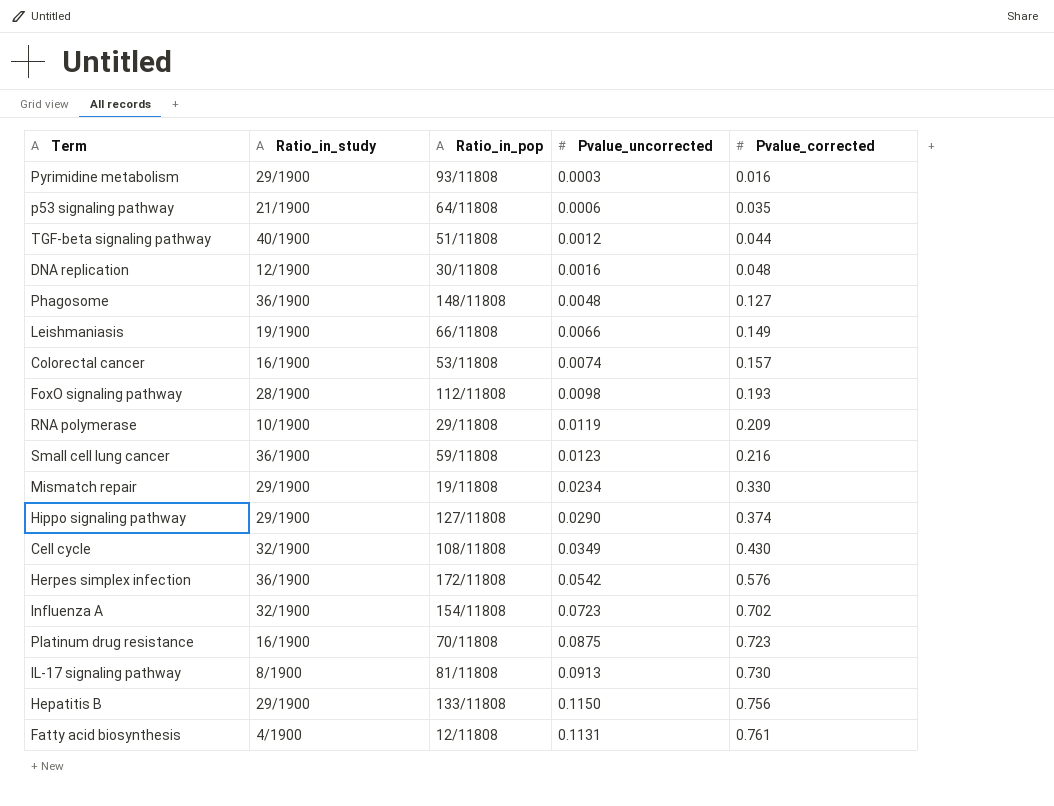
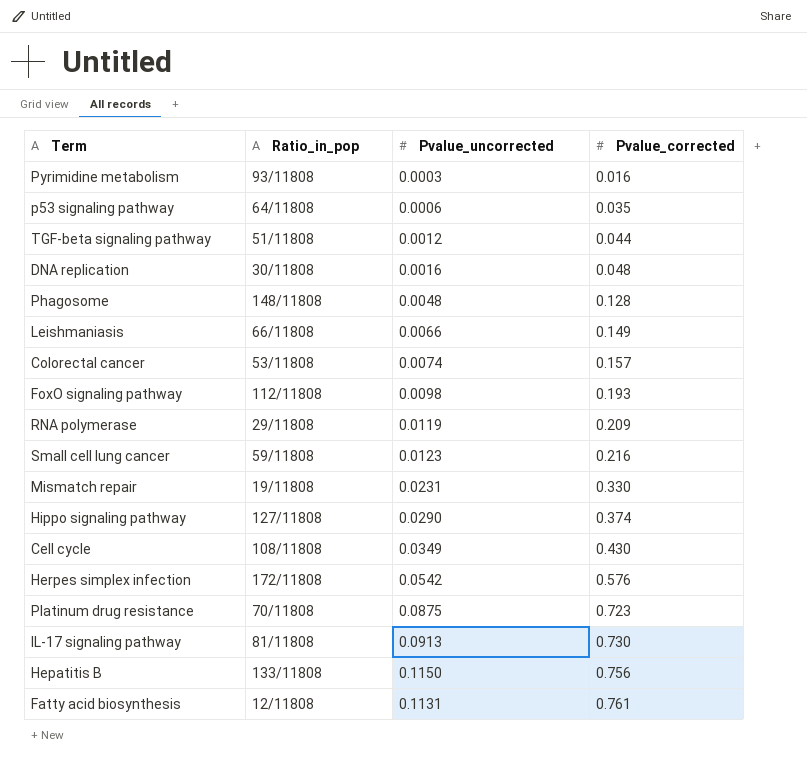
column Ratio_in_study | position: 2 -> none
row Influenza A: 32/1900 | 154/11808 | 0.0723 | 0.702 -> none
Phagosome | Pvalue_corrected: 0.127 -> 0.128
Mismatch repair | Pvalue_uncorrected: 0.0234 -> 0.0231

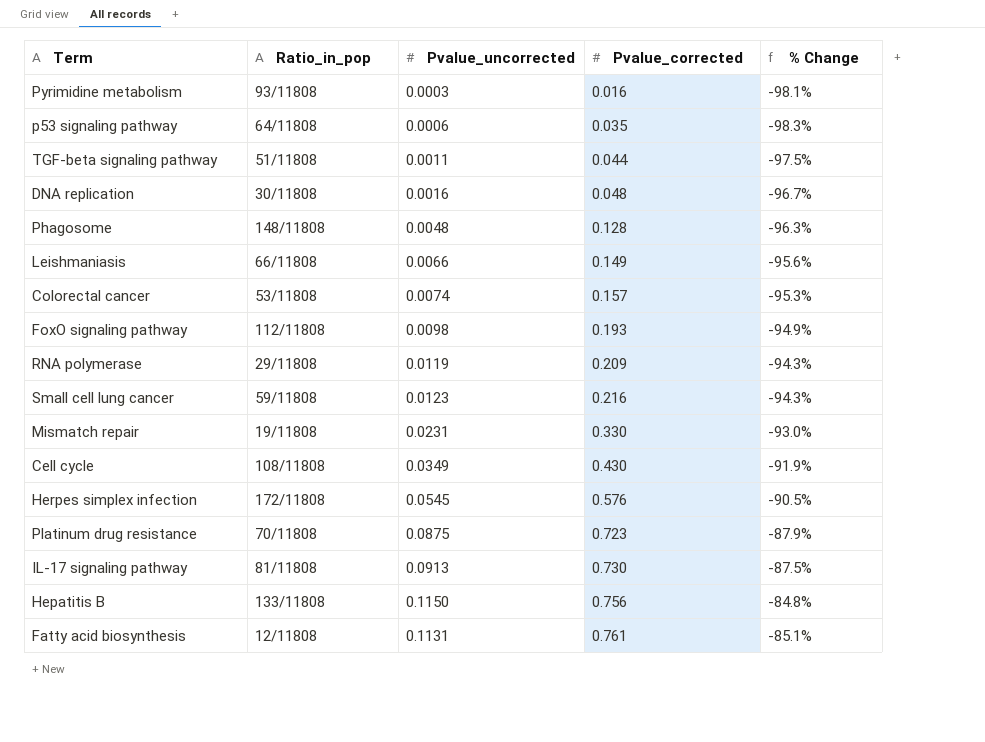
column % Change | formula: none -> ([Pvalue_uncorrected] - [Pvalue_corrected]) / [Pvalue_corrected]
row Hippo signaling pathway: 127/11808 | 0.0290 | 0.374 -> none
TGF-beta signaling pathway | Pvalue_uncorrected: 0.0012 -> 0.0011
Herpes simplex infection | Pvalue_uncorrected: 0.0542 -> 0.0545

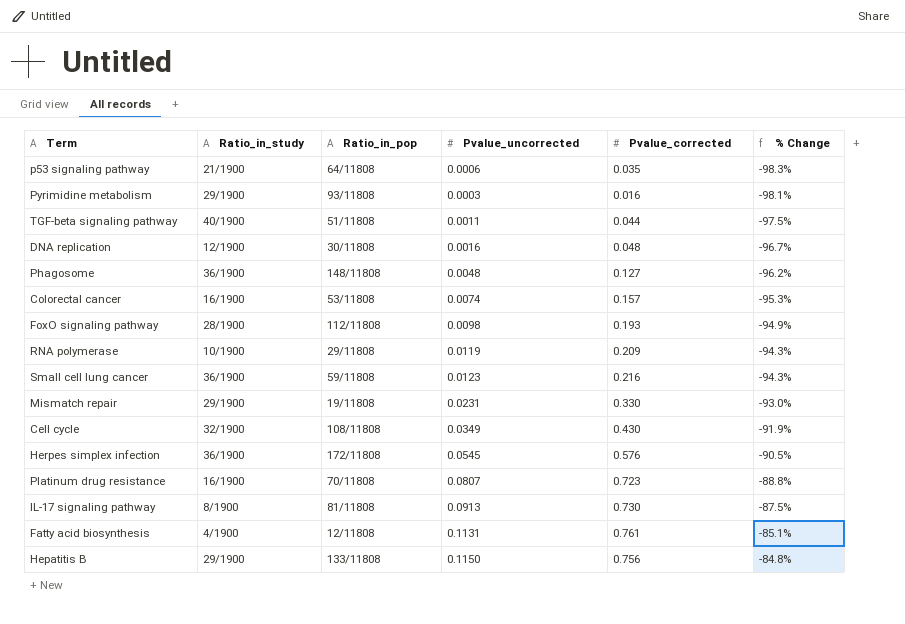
row order: Pvalue_corrected ascending -> % Change ascending
column Ratio_in_study | position: none -> 2
row Leishmaniasis: 66/11808 | 0.0066 | 0.149 | -95.6% -> none
Phagosome | Pvalue_corrected: 0.128 -> 0.127
Phagosome | % Change: -96.3% -> -96.2%
Platinum drug resistance | Pvalue_uncorrected: 0.0875 -> 0.0807
Platinum drug resistance | % Change: -87.9% -> -88.8%

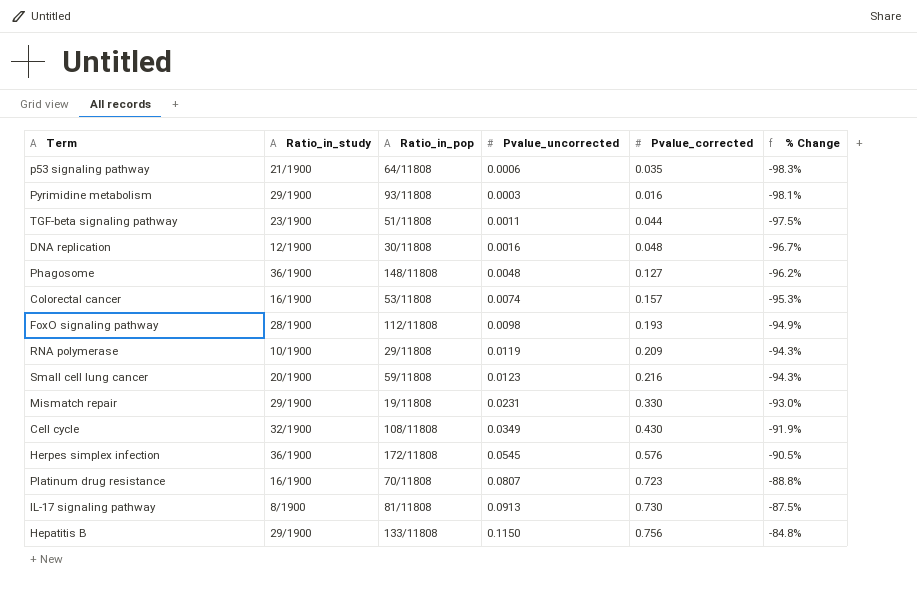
row Fatty acid biosynthesis: 4/1900 | 12/11808 | 0.1131 | 0.761 | -85.1% -> none
TGF-beta signaling pathway | Ratio_in_study: 40/1900 -> 23/1900
Small cell lung cancer | Ratio_in_study: 36/1900 -> 20/1900

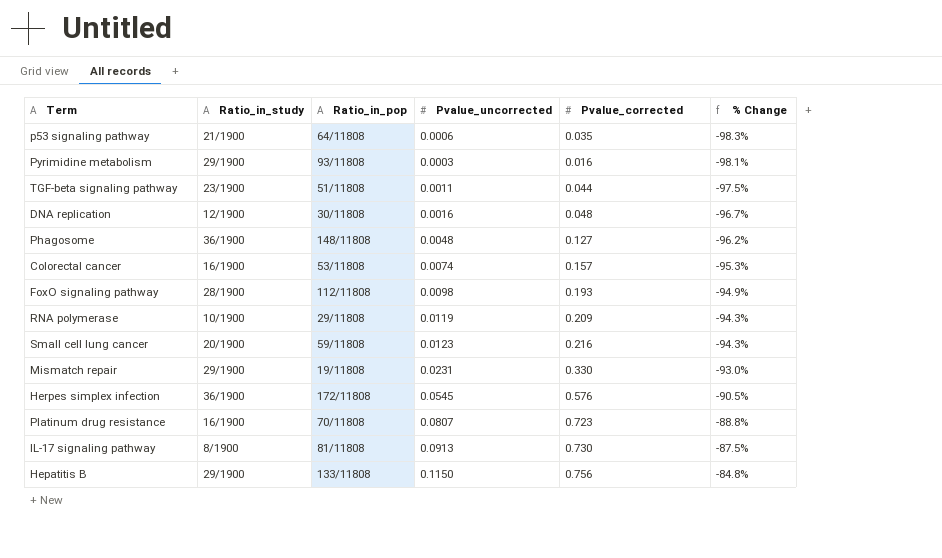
row Cell cycle: 32/1900 | 108/11808 | 0.0349 | 0.430 | -91.9% -> none

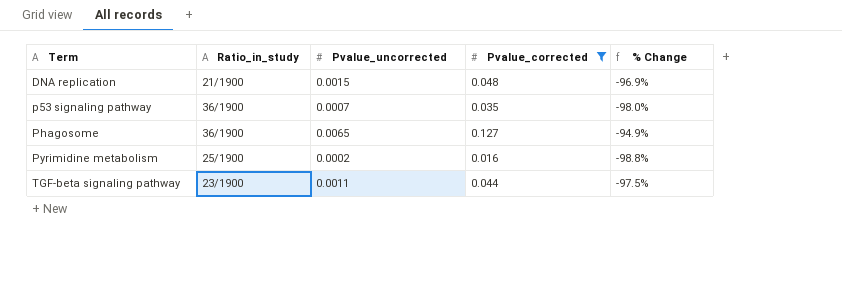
filter: none -> Pvalue_corrected <= 0.127
row order: % Change ascending -> Term ascending
column Ratio_in_pop | position: 3 -> none
DNA replication | Ratio_in_study: 12/1900 -> 21/1900
DNA replication | Pvalue_uncorrected: 0.0016 -> 0.0015
DNA replication | % Change: -96.7% -> -96.9%
p53 signaling pathway | Ratio_in_study: 21/1900 -> 36/1900
p53 signaling pathway | Pvalue_uncorrected: 0.0006 -> 0.0007
p53 signaling pathway | % Change: -98.3% -> -98.0%
Phagosome | Pvalue_uncorrected: 0.0048 -> 0.0065
Phagosome | % Change: -96.2% -> -94.9%
Pyrimidine metabolism | Ratio_in_study: 29/1900 -> 25/1900
Pyrimidine metabolism | Pvalue_uncorrected: 0.0003 -> 0.0002
Pyrimidine metabolism | % Change: -98.1% -> -98.8%

